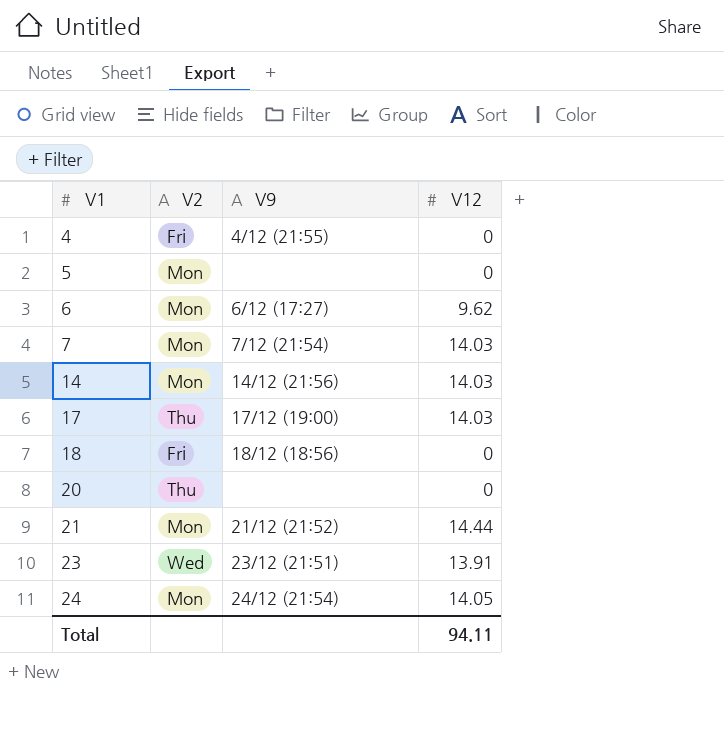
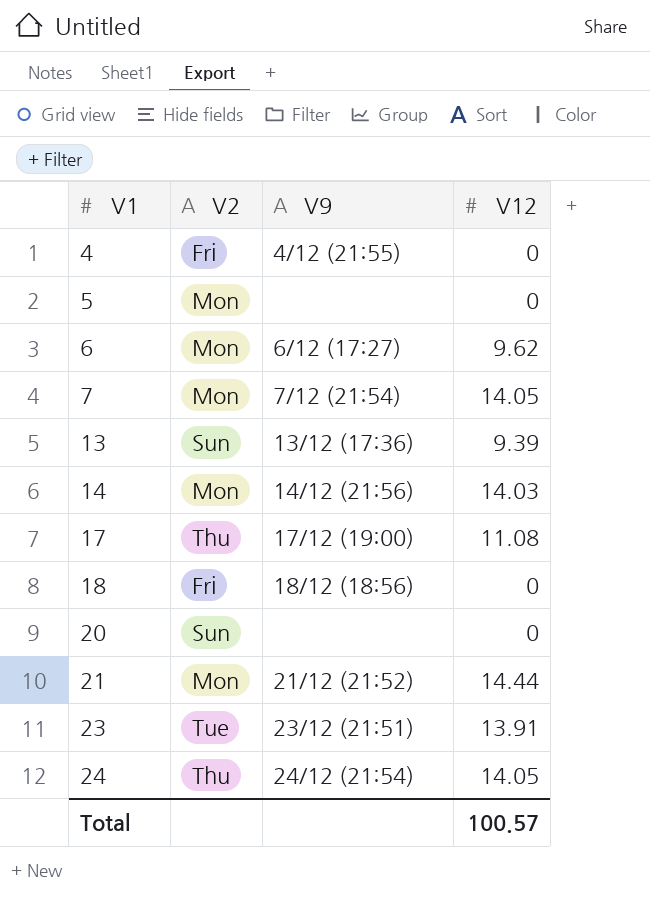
7 | V12: 14.03 -> 14.05
row 13: none -> Sun | 13/12 (17:36) | 9.39
17 | V12: 14.03 -> 11.08
20 | V2: Thu -> Sun
23 | V2: Wed -> Tue
24 | V2: Mon -> Thu
Total | V12: 94.11 -> 100.57

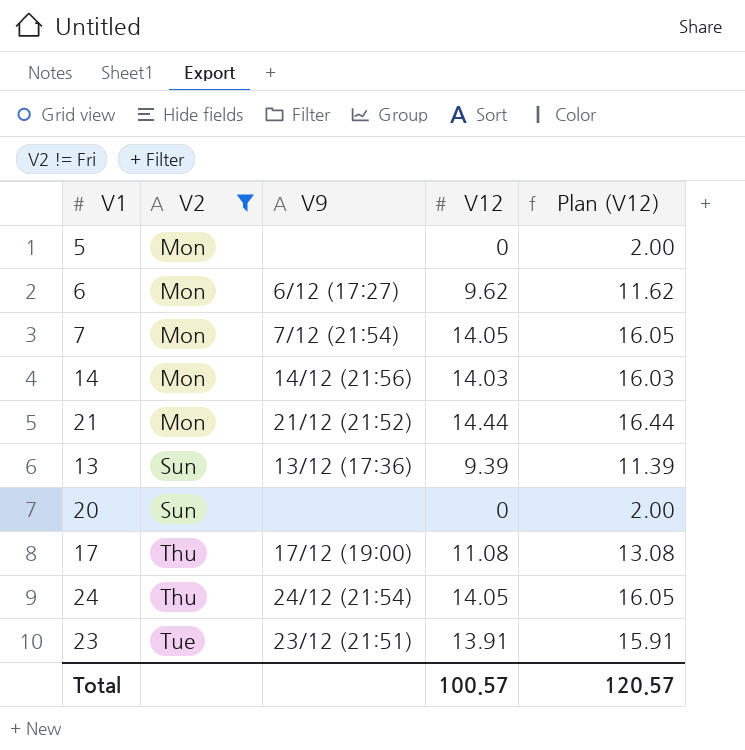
filter: none -> V2 != Fri
row order: V1 ascending -> V2 ascending
column Plan (V12) | formula: none -> [V12] + 2

